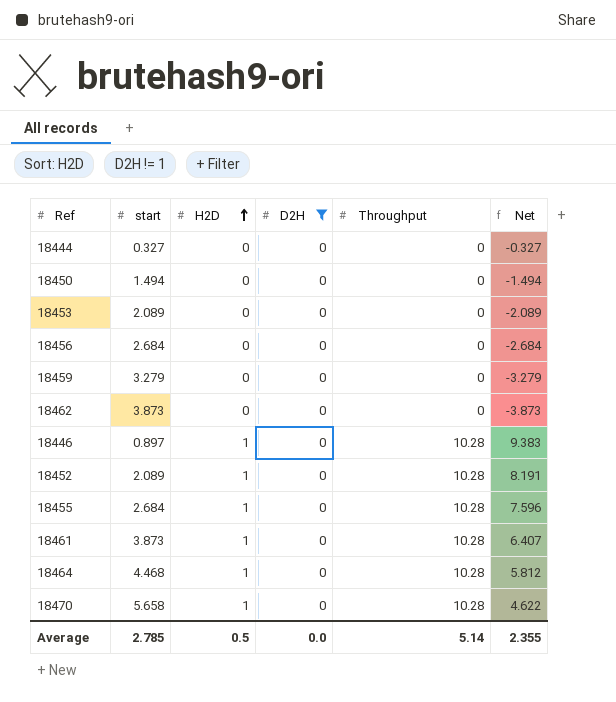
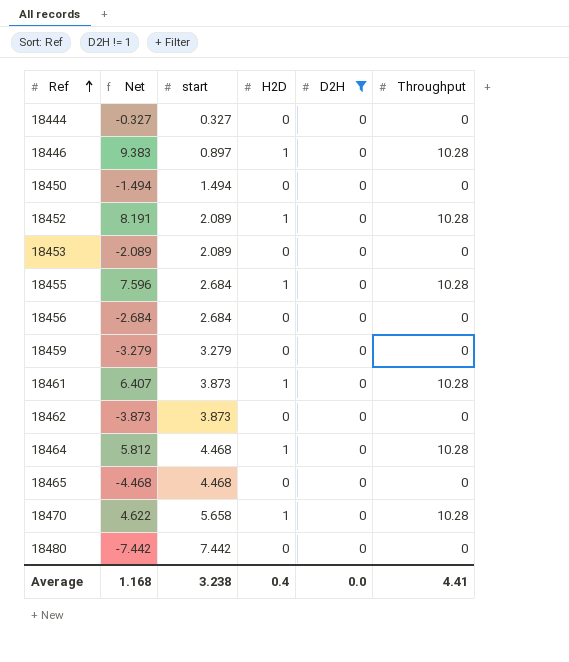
row order: H2D ascending -> Ref ascending
column Net | position: 6 -> 2
row 18465: none -> -4.468 | 4.468 | 0 | 0 | 0
row 18480: none -> -7.442 | 7.442 | 0 | 0 | 0
Average | Net: 2.355 -> 1.168
Average | start: 2.785 -> 3.238
Average | H2D: 0.5 -> 0.4
Average | Throughput: 5.14 -> 4.41

